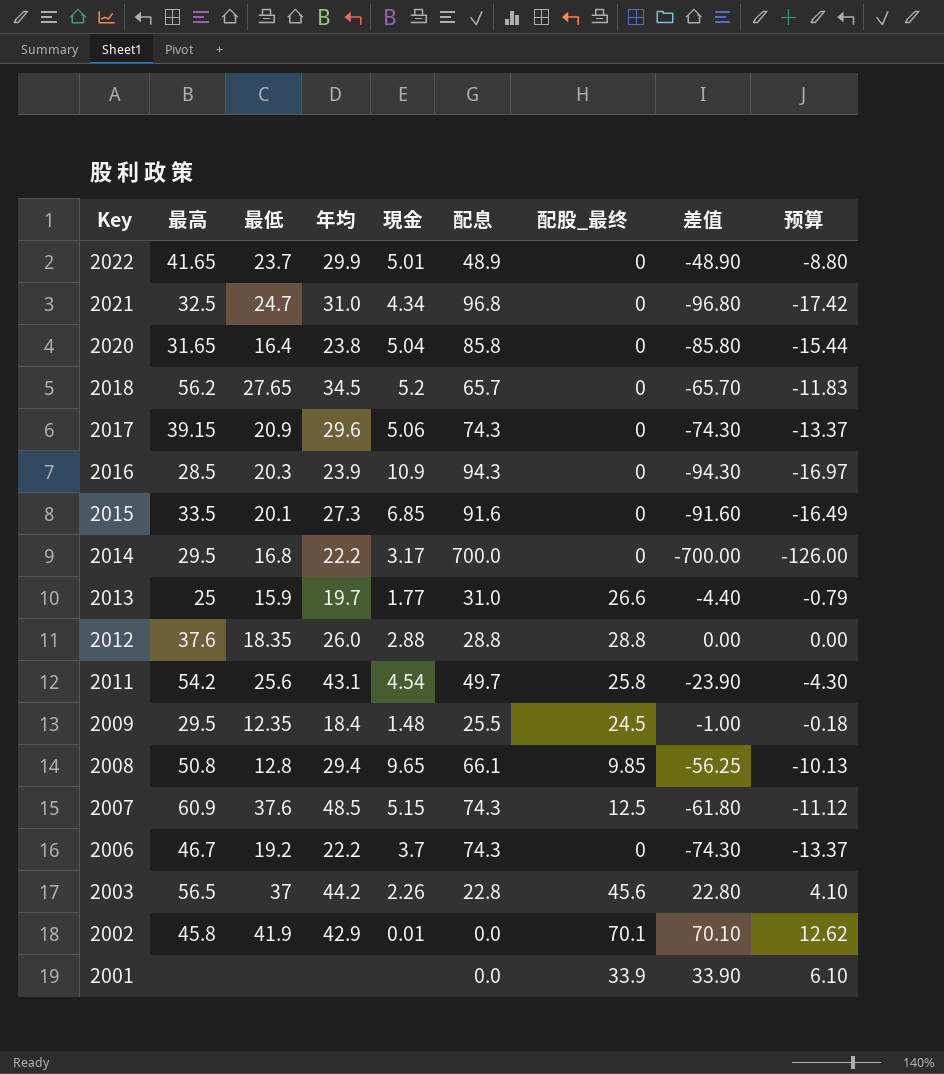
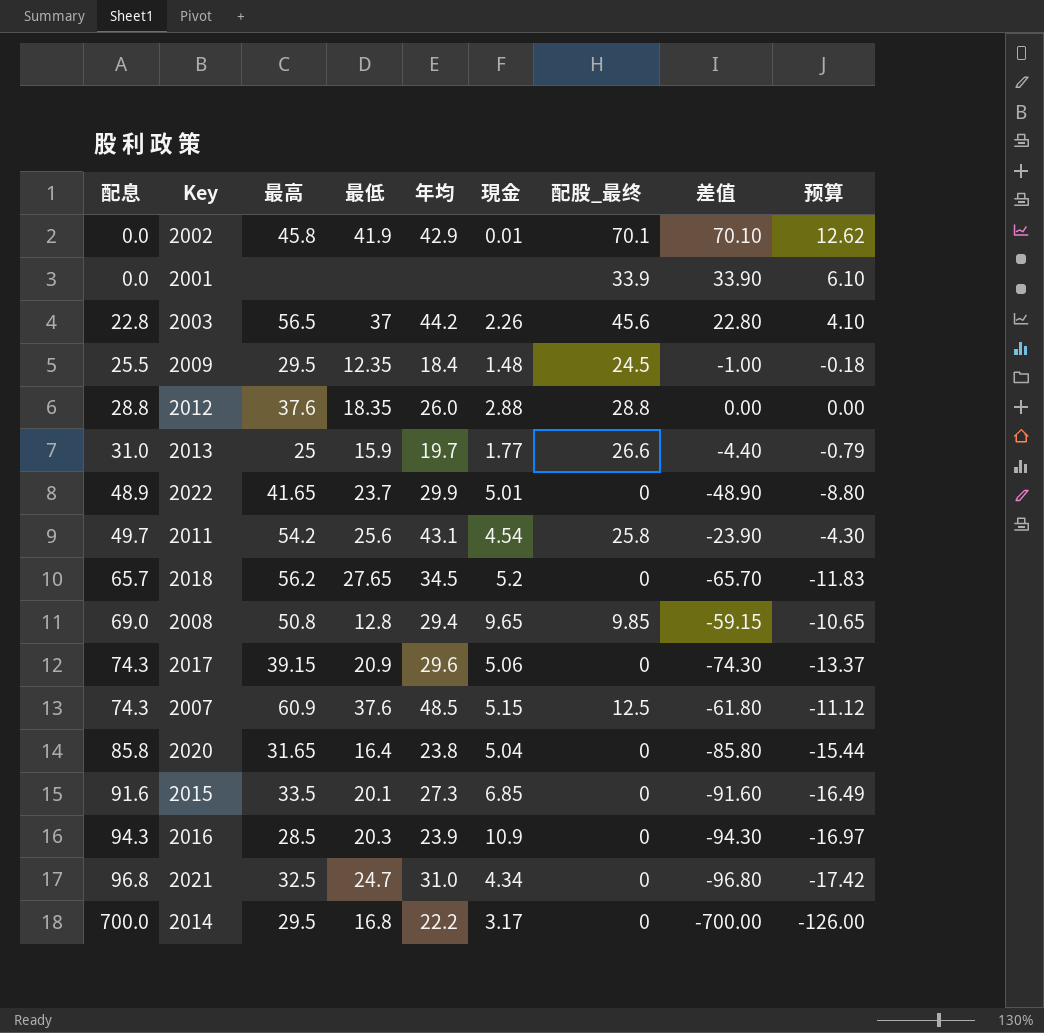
row order: Key descending -> 配息 ascending
column 配息 | position: 6 -> 1
row 2006: 46.7 | 19.2 | 22.2 | 3.7 | 74.3 | 0 | -74.30 | -13.37 -> none
2008 | 配息: 66.1 -> 69.0
2008 | 差值: -56.25 -> -59.15
2008 | 预算: -10.13 -> -10.65

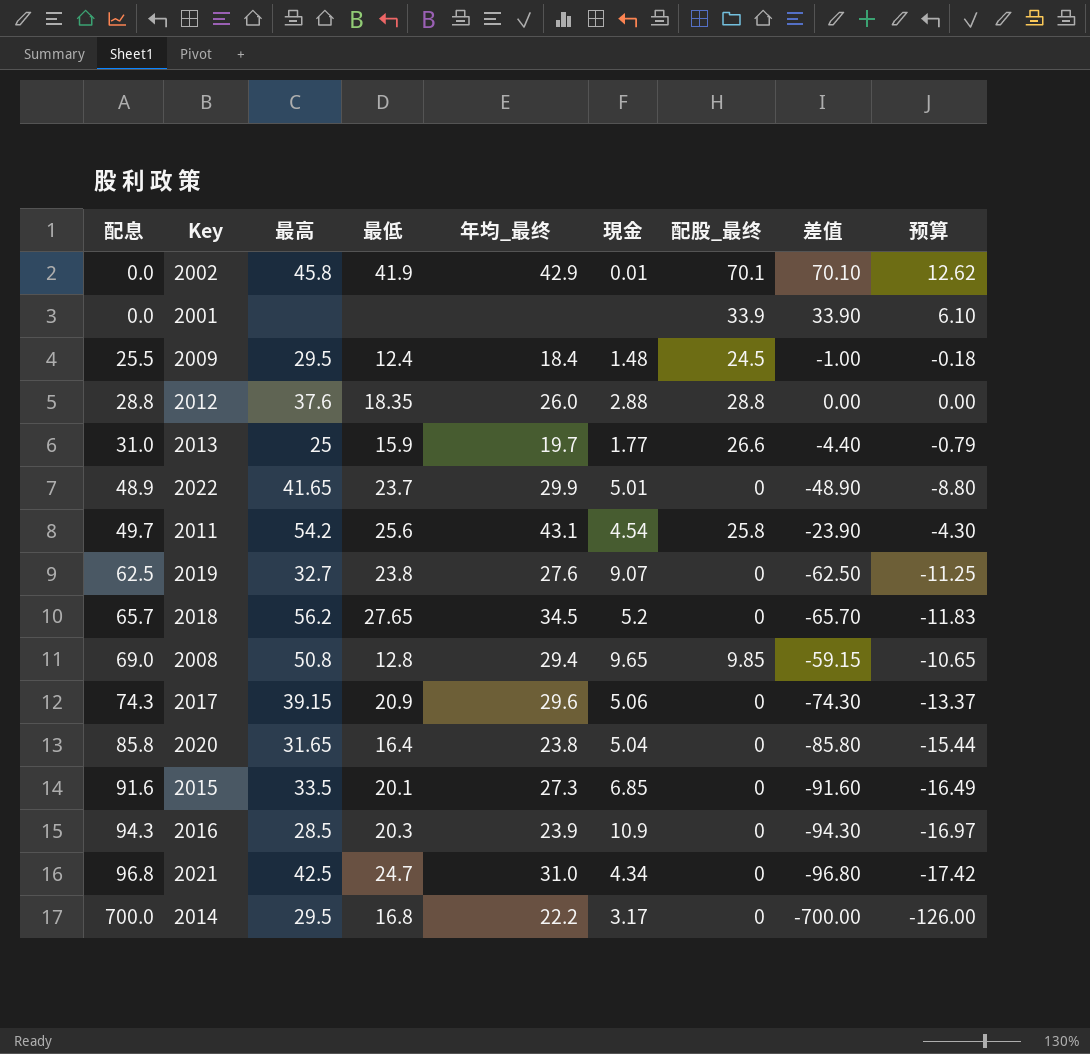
column name: 年均 -> 年均_最终
row 2003: 22.8 | 56.5 | 37 | 44.2 | 2.26 | 45.6 | 22.80 | 4.10 -> none
row 2007: 74.3 | 60.9 | 37.6 | 48.5 | 5.15 | 12.5 | -61.80 | -11.12 -> none
2009 | 最低: 12.35 -> 12.4
row 2019: none -> 62.5 | 32.7 | 23.8 | 27.6 | 9.07 | 0 | -62.50 | -11.25
2021 | 最高: 32.5 -> 42.5

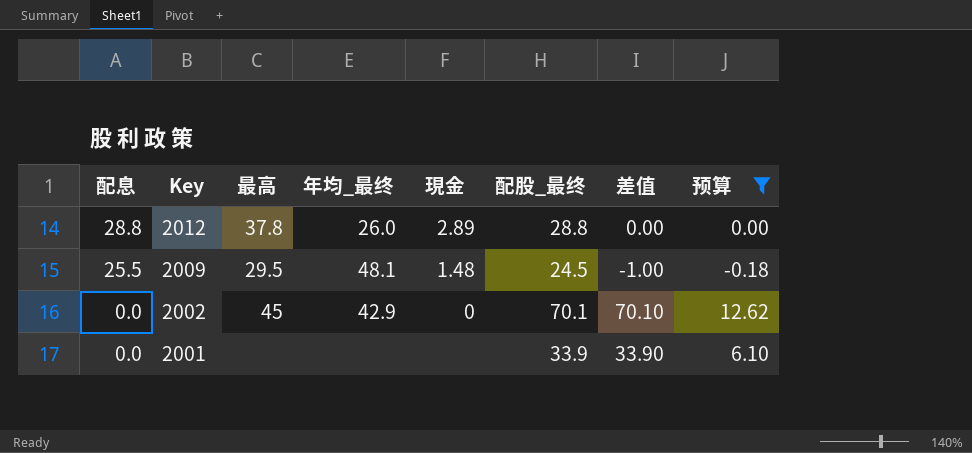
filter: none -> 预算 >= -0.18
row order: 配息 ascending -> 配息 descending
column 最低 | position: 4 -> none
2012 | 最高: 37.6 -> 37.8
2012 | 現金: 2.88 -> 2.89
2009 | 年均_最终: 18.4 -> 48.1
2002 | 最高: 45.8 -> 45
2002 | 現金: 0.01 -> 0

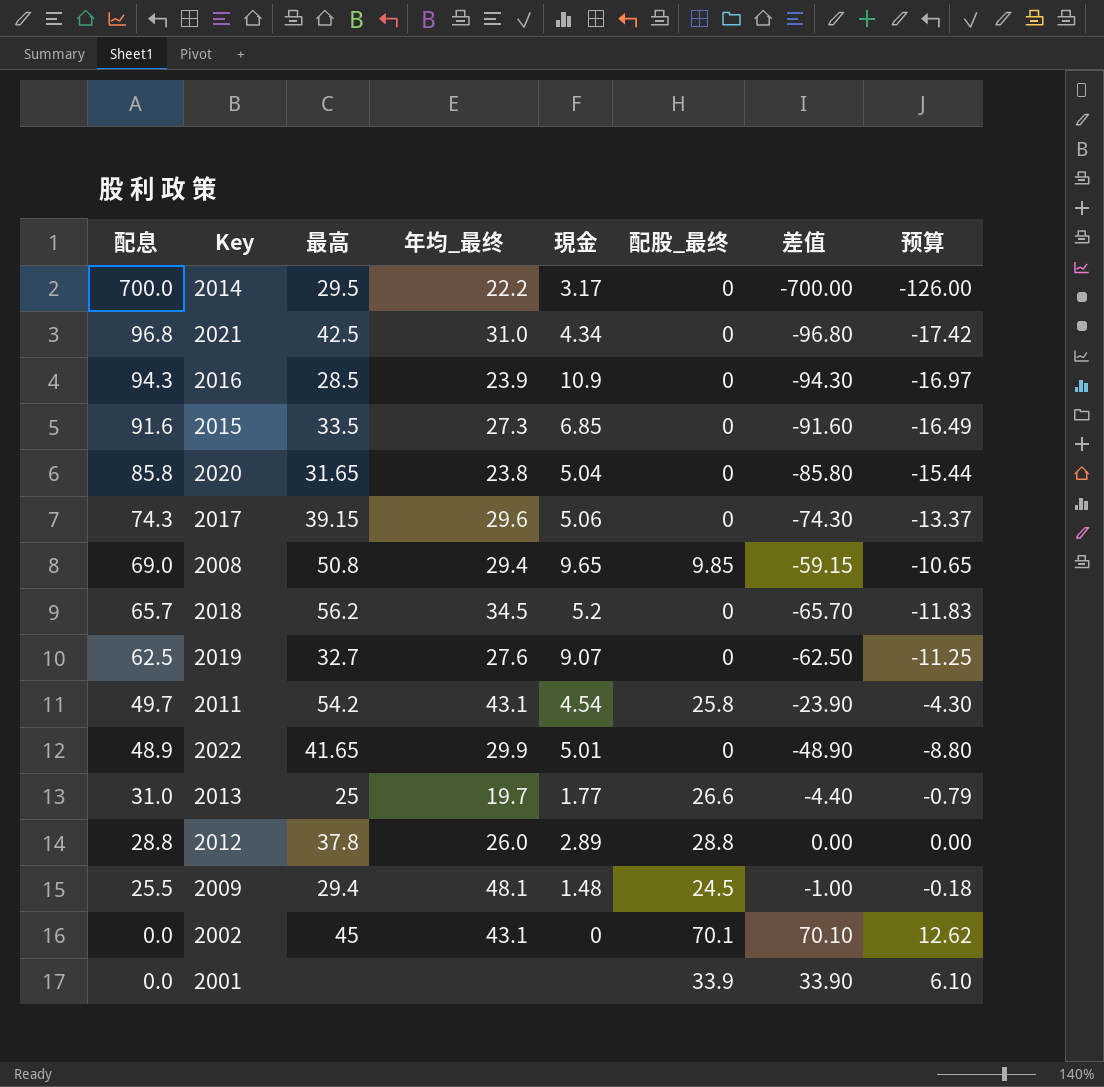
filter: 预算 >= -0.18 -> none
2009 | 最高: 29.5 -> 29.4
2002 | 年均_最终: 42.9 -> 43.1

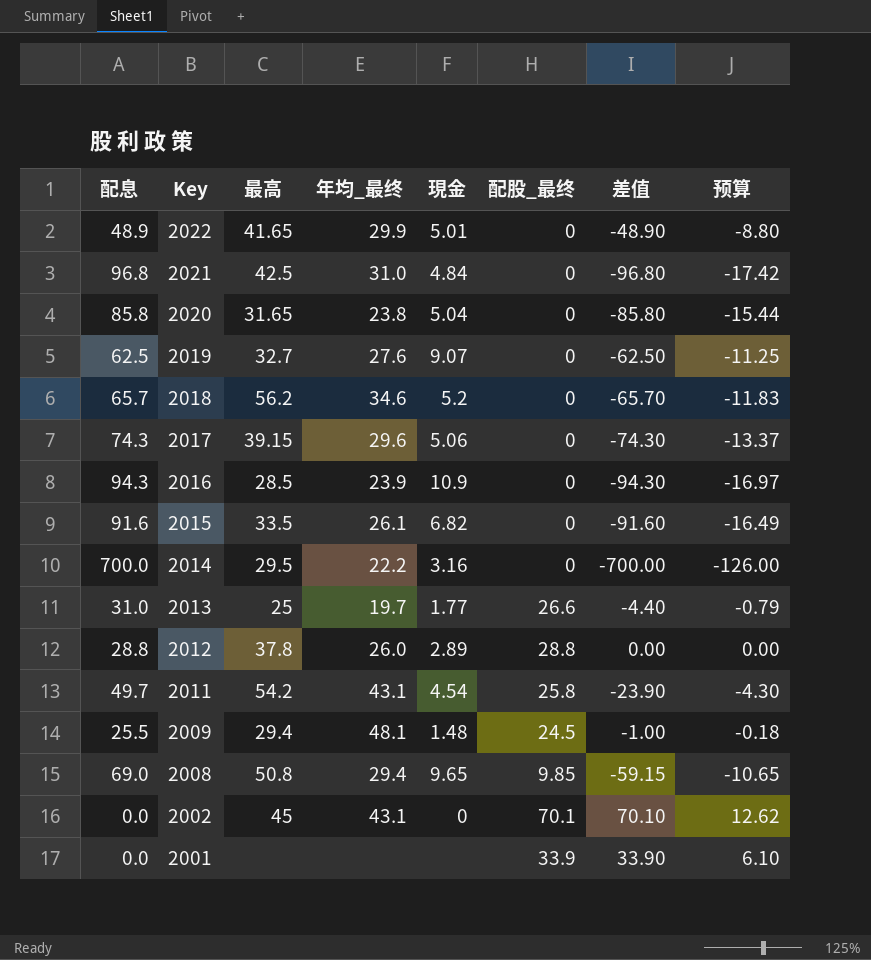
row order: 配息 descending -> Key descending
2021 | 現金: 4.34 -> 4.84
2018 | 年均_最终: 34.5 -> 34.6
2015 | 年均_最终: 27.3 -> 26.1
2015 | 現金: 6.85 -> 6.82
2014 | 現金: 3.17 -> 3.16

